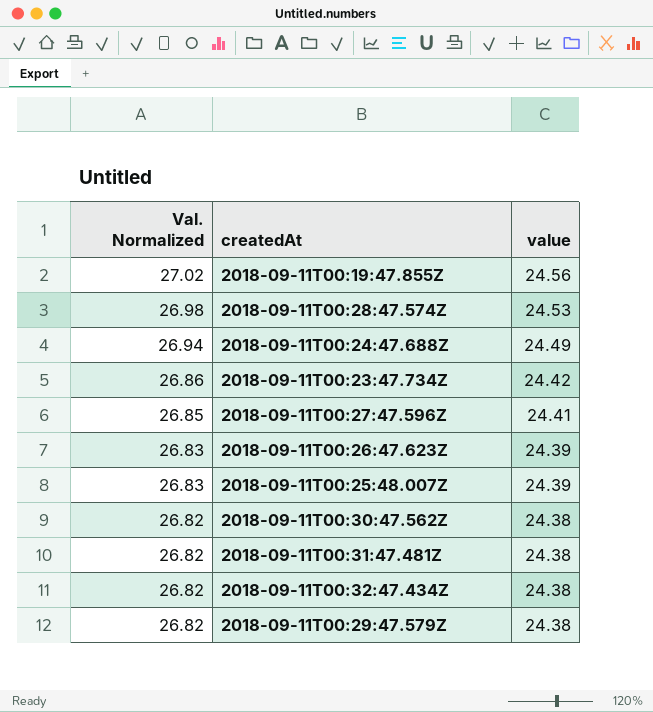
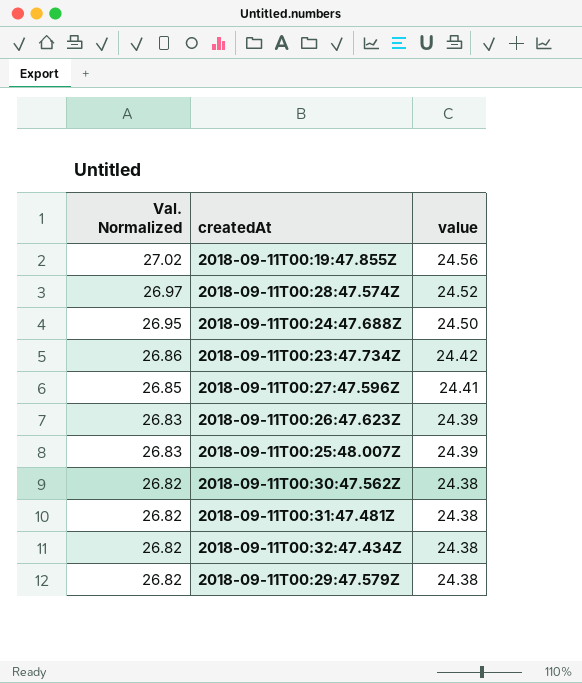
2018-09-11T00:28:47.574Z | Val. Normalized: 26.98 -> 26.97
2018-09-11T00:28:47.574Z | value: 24.53 -> 24.52
2018-09-11T00:24:47.688Z | Val. Normalized: 26.94 -> 26.95
2018-09-11T00:24:47.688Z | value: 24.49 -> 24.50

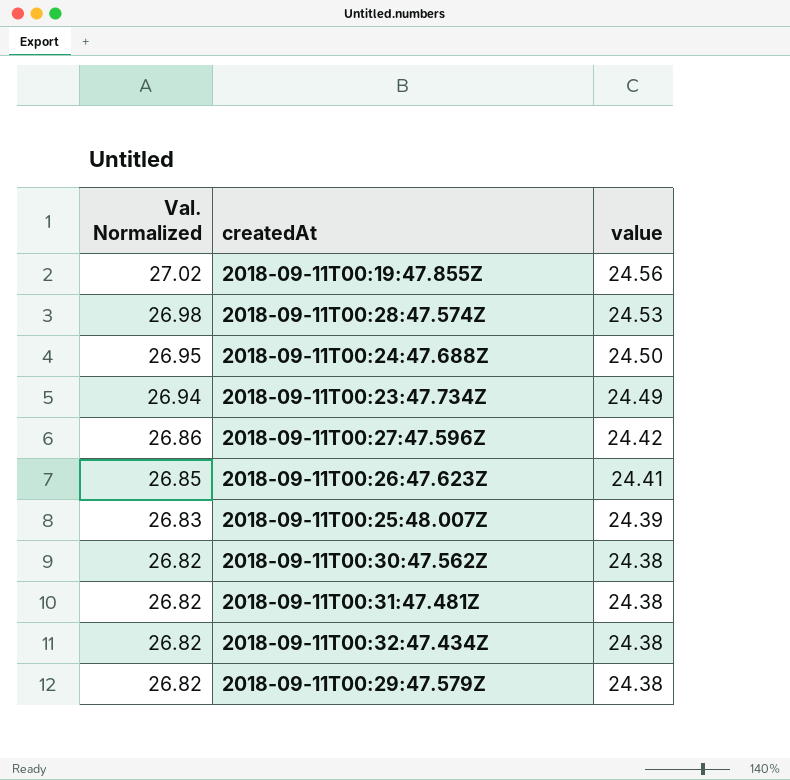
2018-09-11T00:28:47.574Z | Val. Normalized: 26.97 -> 26.98
2018-09-11T00:28:47.574Z | value: 24.52 -> 24.53
2018-09-11T00:23:47.734Z | Val. Normalized: 26.86 -> 26.94
2018-09-11T00:23:47.734Z | value: 24.42 -> 24.49
2018-09-11T00:27:47.596Z | Val. Normalized: 26.85 -> 26.86
2018-09-11T00:27:47.596Z | value: 24.41 -> 24.42
2018-09-11T00:26:47.623Z | Val. Normalized: 26.83 -> 26.85
2018-09-11T00:26:47.623Z | value: 24.39 -> 24.41

